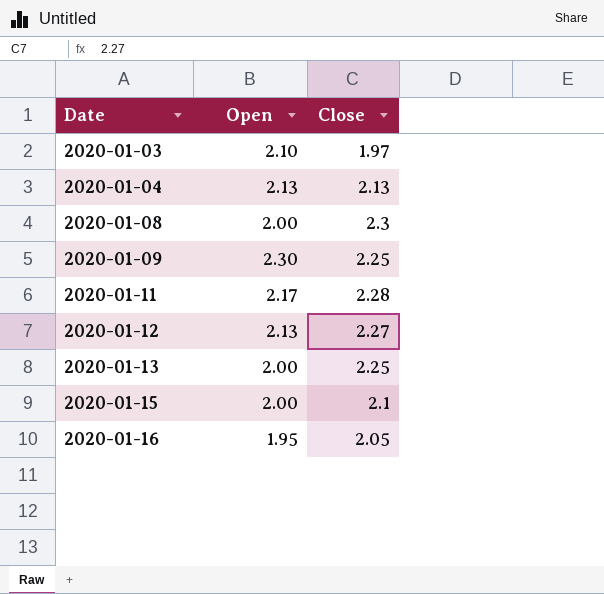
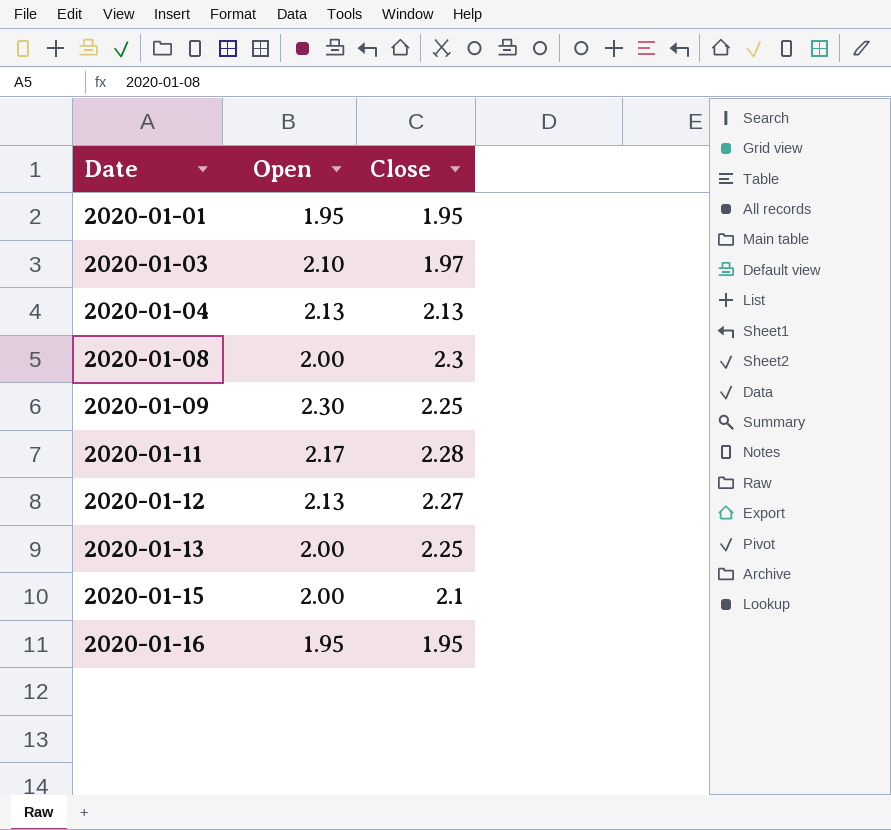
row 2020-01-01: none -> 1.95 | 1.95
2020-01-16 | Close: 2.05 -> 1.95

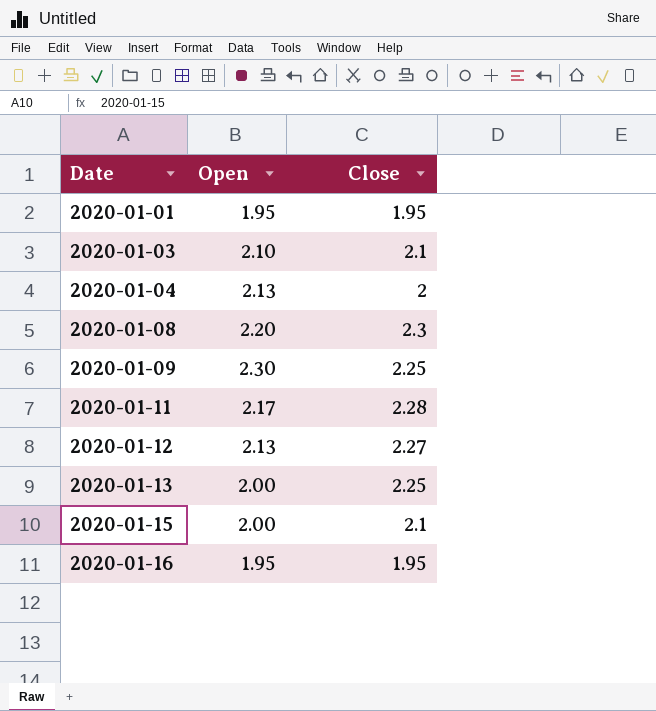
2020-01-03 | Close: 1.97 -> 2.1
2020-01-04 | Close: 2.13 -> 2
2020-01-08 | Open: 2.00 -> 2.20

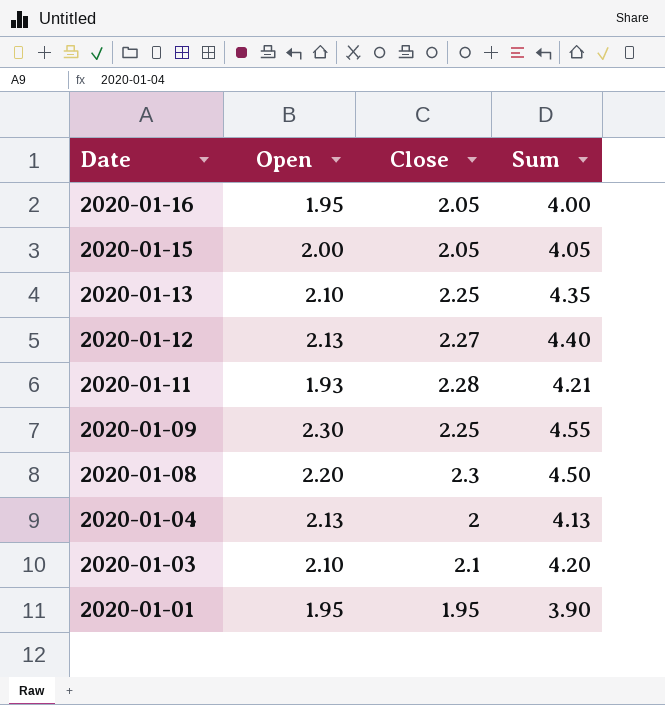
row order: Date ascending -> Date descending
column Sum | formula: none -> [Open] + [Close]
2020-01-16 | Close: 1.95 -> 2.05
2020-01-15 | Close: 2.1 -> 2.05
2020-01-13 | Open: 2.00 -> 2.10
2020-01-11 | Open: 2.17 -> 1.93

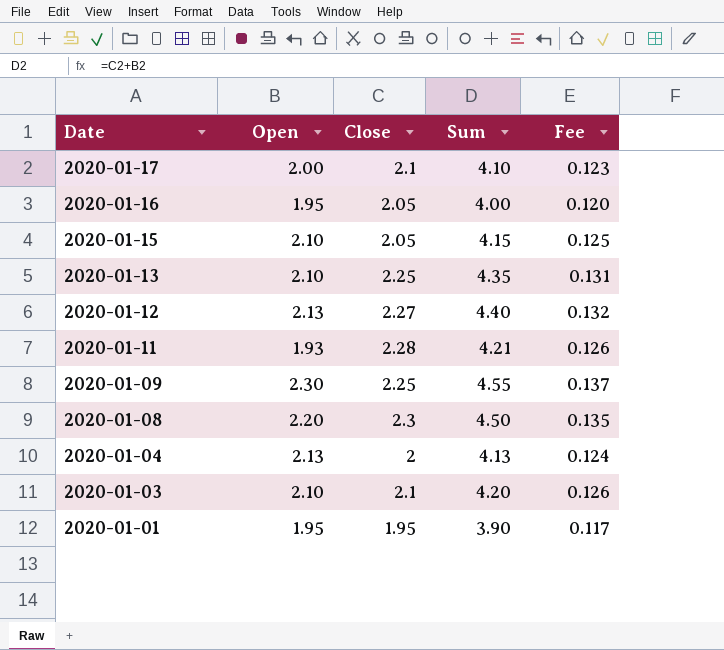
column Fee | formula: none -> [Sum] * 0.03
row 2020-01-17: none -> 2.00 | 2.1 | 4.10 | 0.123
2020-01-15 | Open: 2.00 -> 2.10
2020-01-15 | Sum: 4.05 -> 4.15

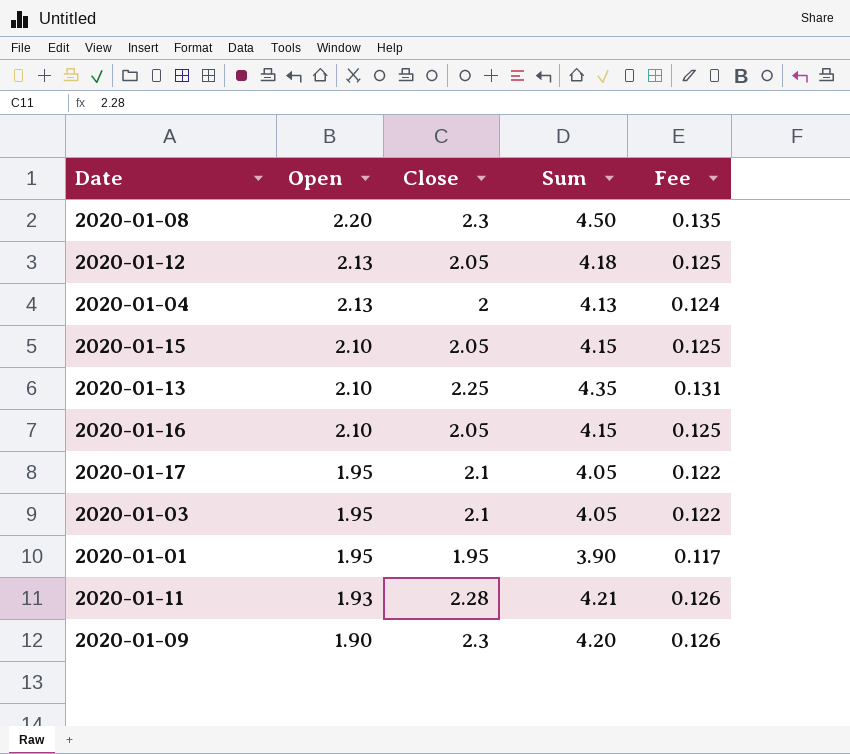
row order: Date descending -> Open descending
2020-01-12 | Close: 2.27 -> 2.05
2020-01-12 | Sum: 4.40 -> 4.18
2020-01-12 | Fee: 0.132 -> 0.125
2020-01-16 | Open: 1.95 -> 2.10
2020-01-16 | Sum: 4.00 -> 4.15
2020-01-16 | Fee: 0.120 -> 0.125
2020-01-17 | Open: 2.00 -> 1.95
2020-01-17 | Sum: 4.10 -> 4.05
2020-01-17 | Fee: 0.123 -> 0.122
2020-01-03 | Open: 2.10 -> 1.95
2020-01-03 | Sum: 4.20 -> 4.05
2020-01-03 | Fee: 0.126 -> 0.122
2020-01-09 | Open: 2.30 -> 1.90
2020-01-09 | Close: 2.25 -> 2.3
2020-01-09 | Sum: 4.55 -> 4.20
2020-01-09 | Fee: 0.137 -> 0.126

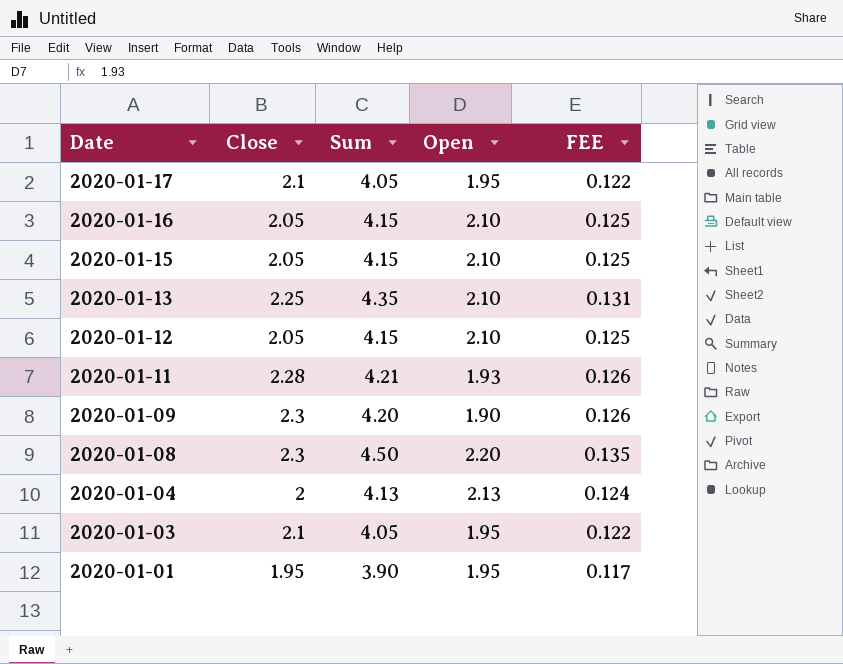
row order: Open descending -> Date descending
column Open | position: 2 -> 4
column name: Fee -> FEE
2020-01-12 | Sum: 4.18 -> 4.15
2020-01-12 | Open: 2.13 -> 2.10

